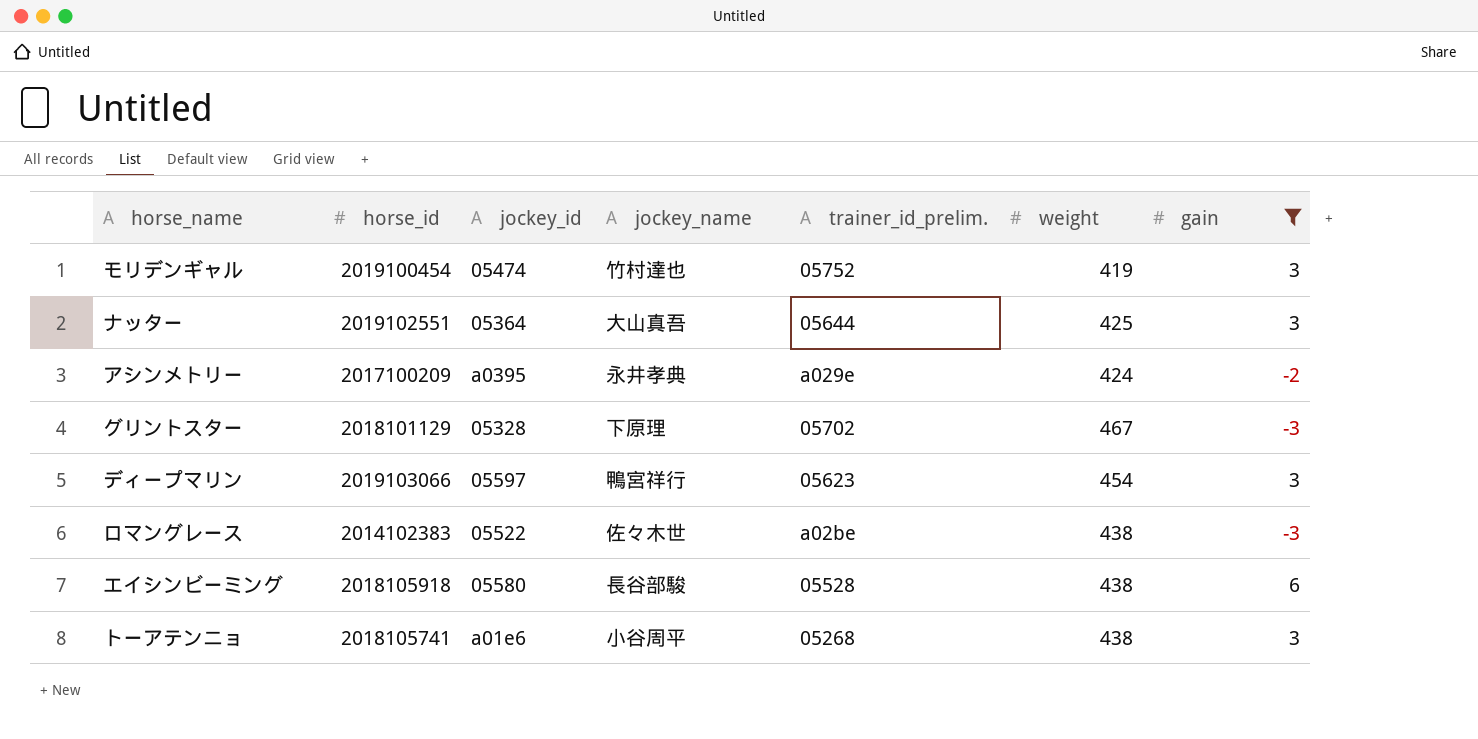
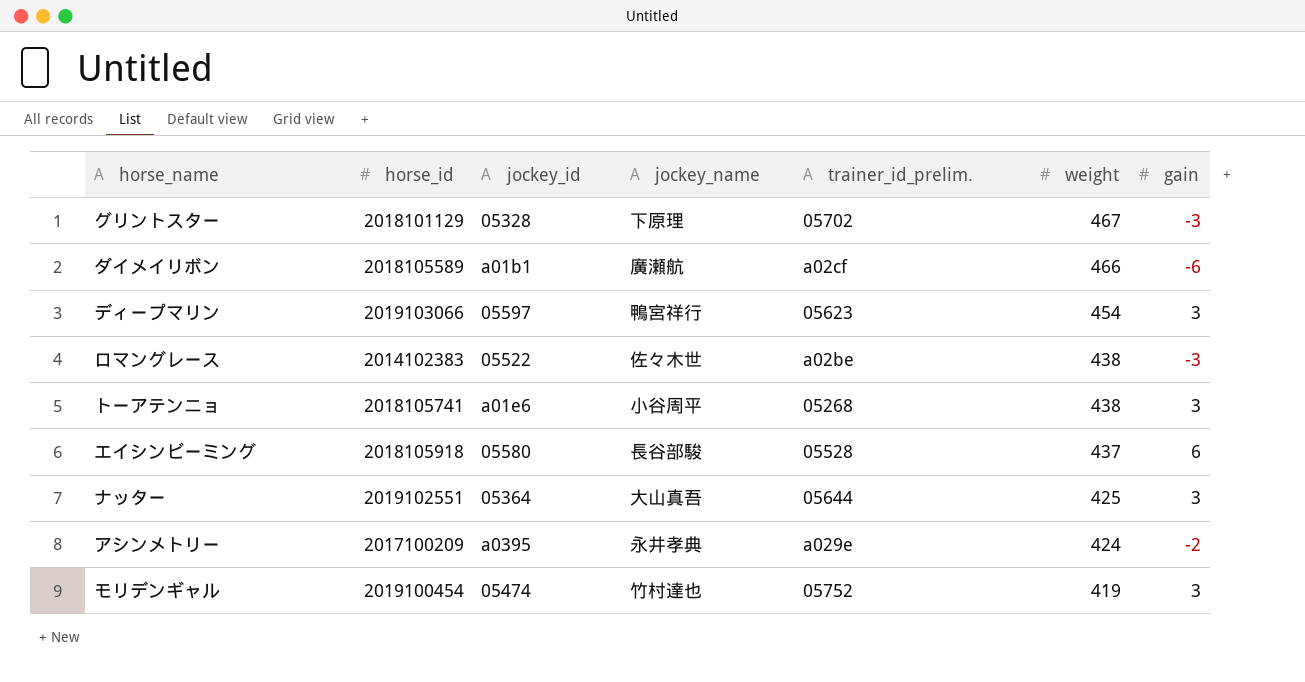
filter: gain != -6 -> none
row order: none -> weight descending
エイシンビーミング | weight: 438 -> 437

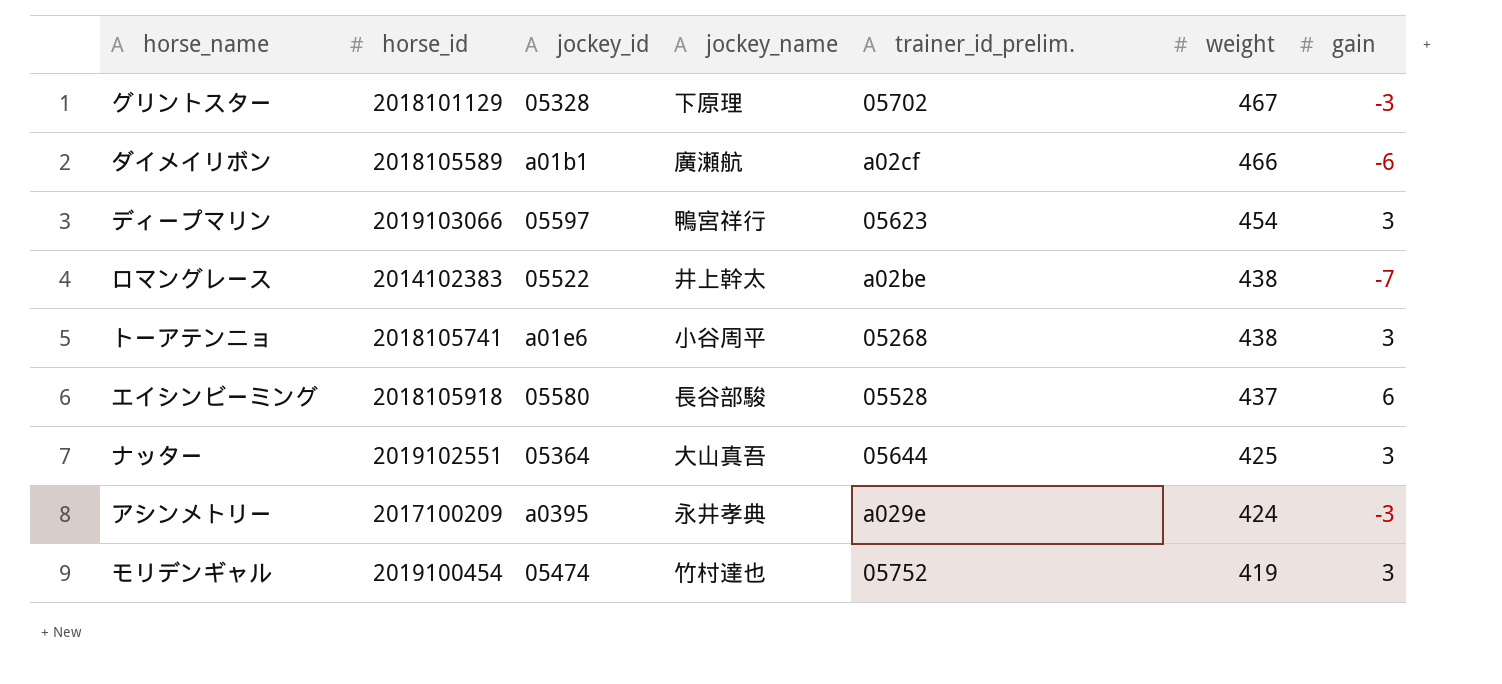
ロマングレース | jockey_name: 佐々木世 -> 井上幹太
ロマングレース | gain: -3 -> -7
アシンメトリー | gain: -2 -> -3

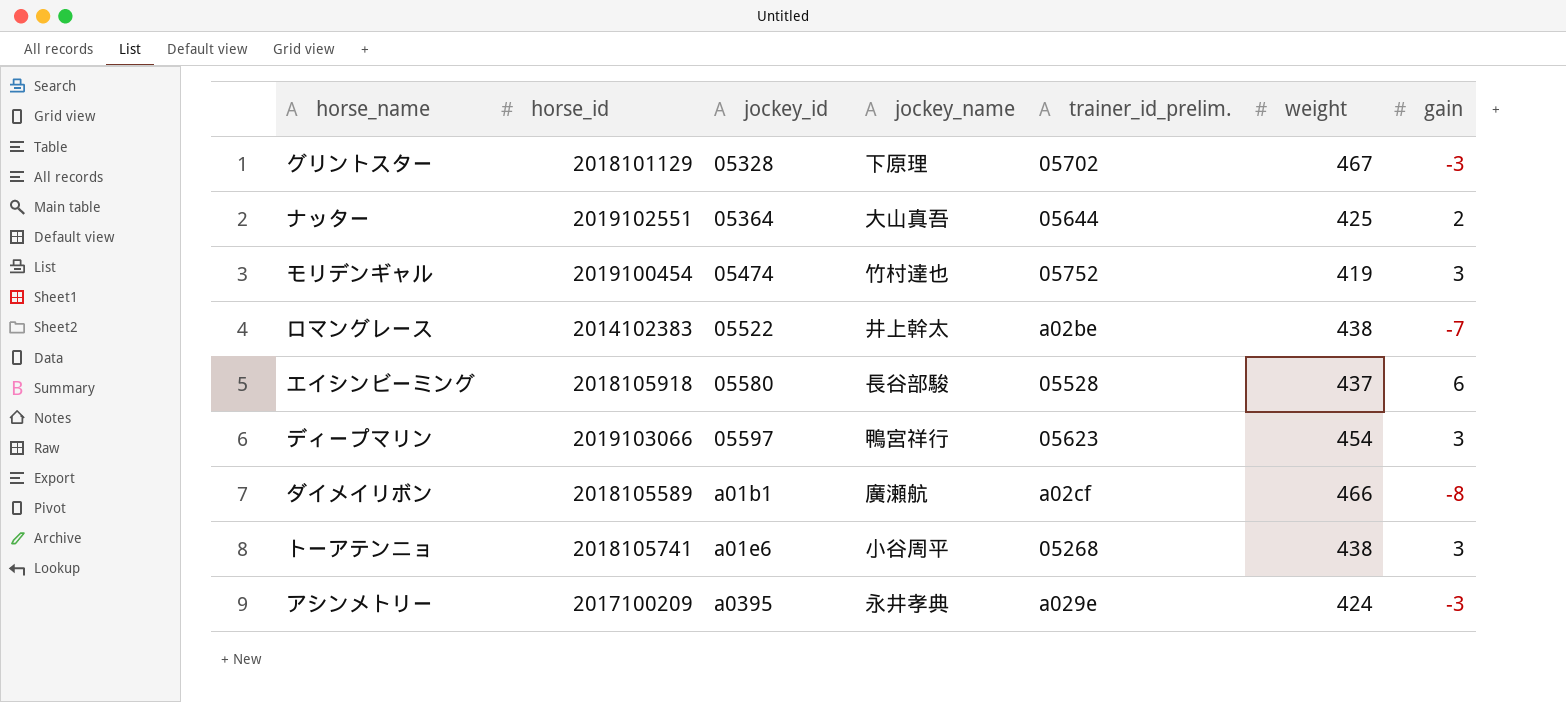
row order: weight descending -> jockey_id ascending
ナッター | gain: 3 -> 2
ダイメイリボン | gain: -6 -> -8

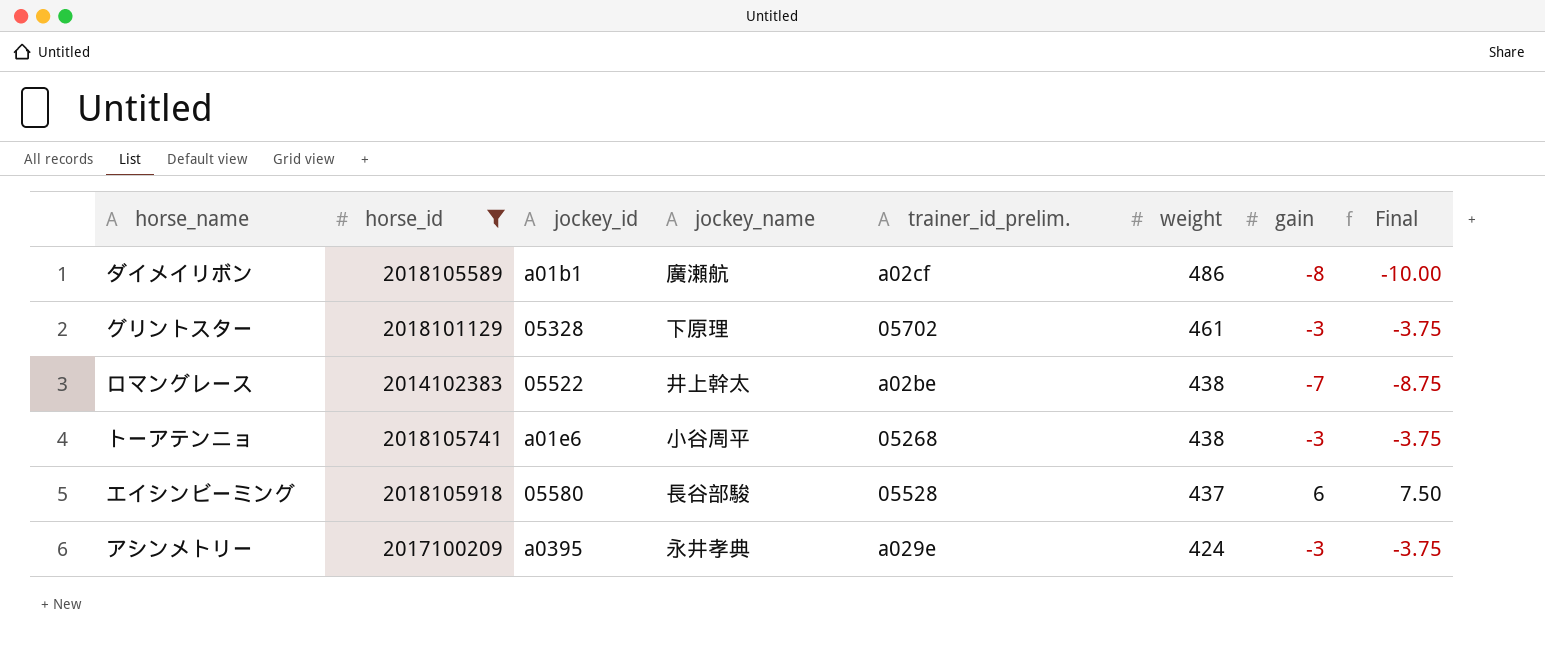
filter: none -> horse_id <= 2018105918
row order: jockey_id ascending -> weight descending
column Final | formula: none -> [gain] * 1.25
ダイメイリボン | weight: 466 -> 486
グリントスター | weight: 467 -> 461
トーアテンニョ | gain: 3 -> -3

